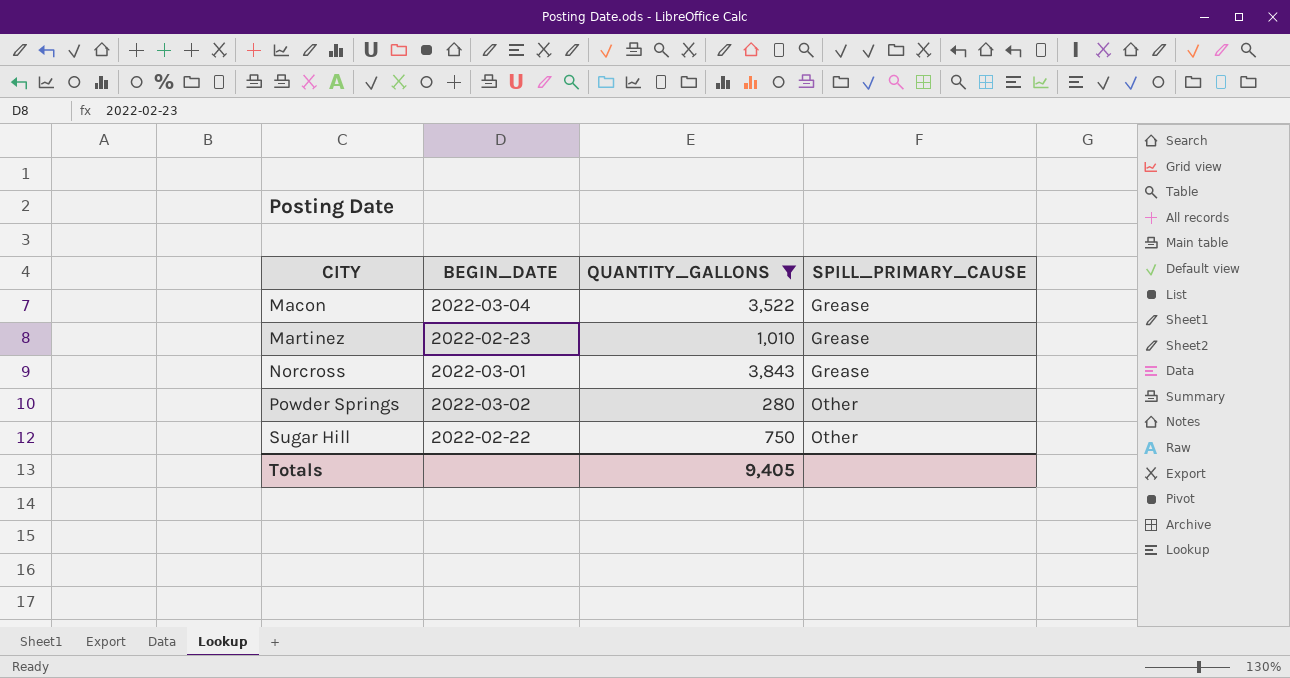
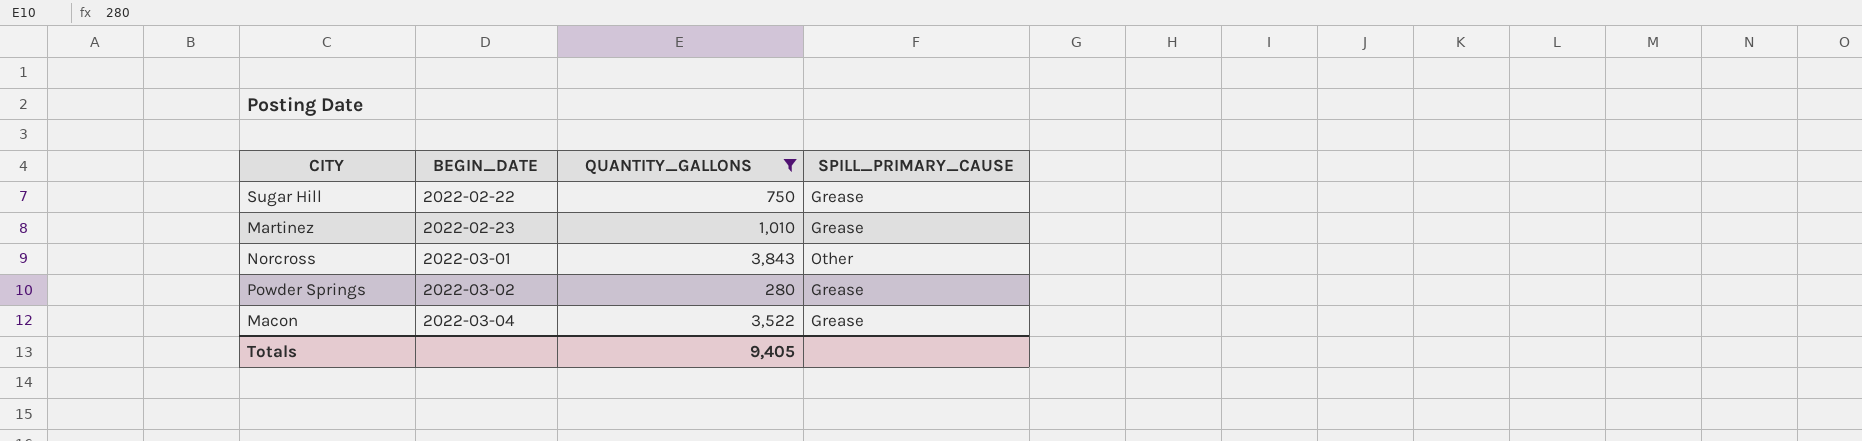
row order: CITY ascending -> BEGIN_DATE ascending
Sugar Hill | SPILL_PRIMARY_CAUSE: Other -> Grease
Norcross | SPILL_PRIMARY_CAUSE: Grease -> Other
Powder Springs | SPILL_PRIMARY_CAUSE: Other -> Grease

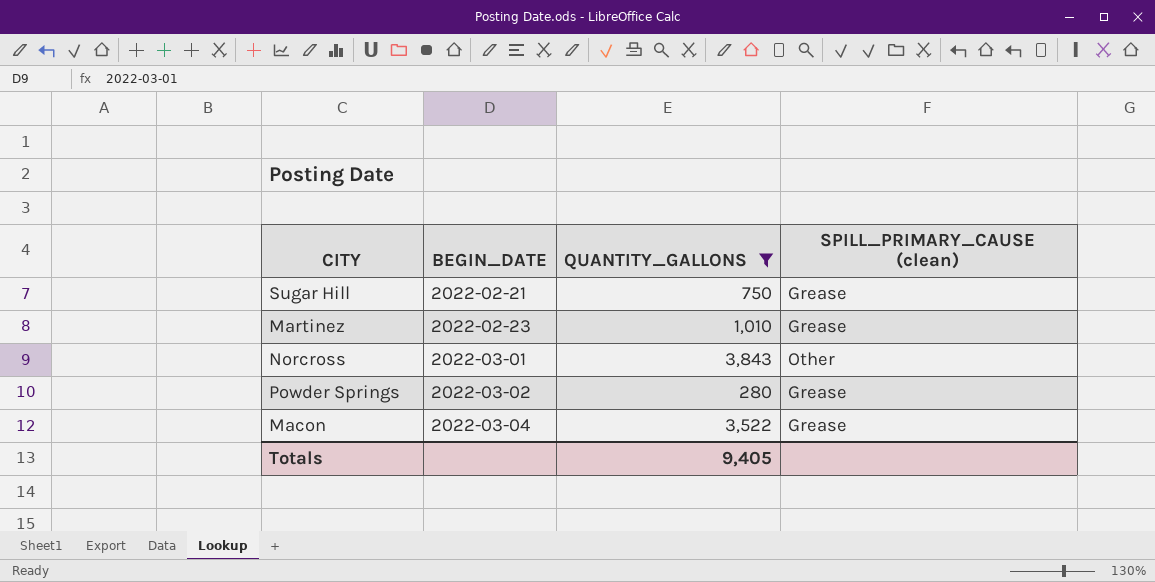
column name: SPILL_PRIMARY_CAUSE -> SPILL_PRIMARY_CAUSE (clean)
Sugar Hill | BEGIN_DATE: 2022-02-22 -> 2022-02-21

